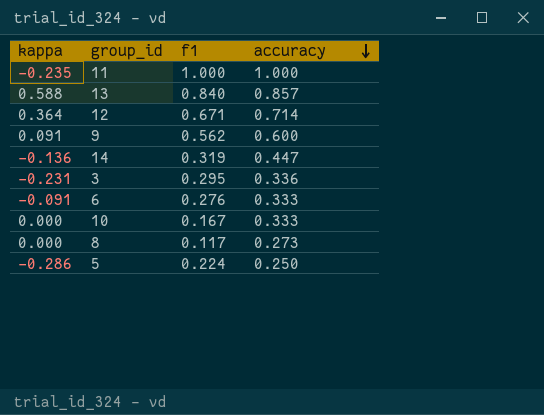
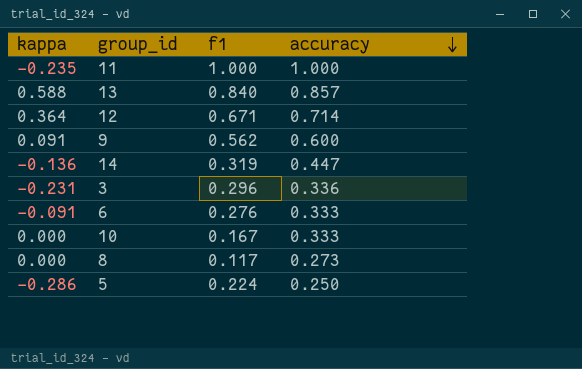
3 | f1: 0.295 -> 0.296

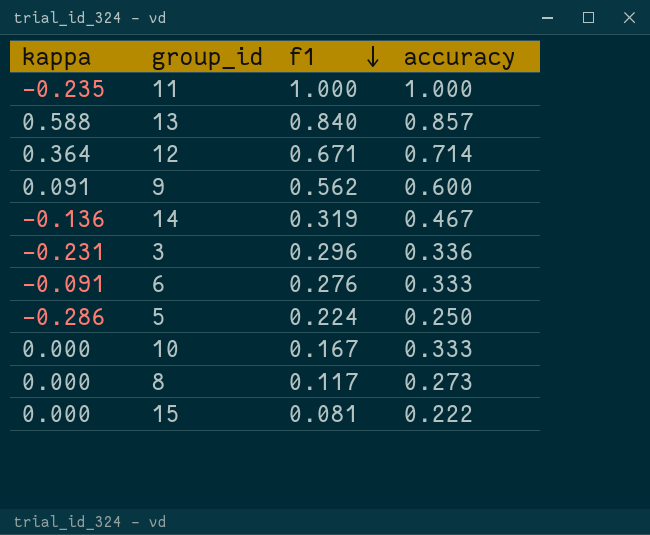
row order: accuracy descending -> f1 descending
14 | accuracy: 0.447 -> 0.467
row 15: none -> 0.000 | 0.081 | 0.222

